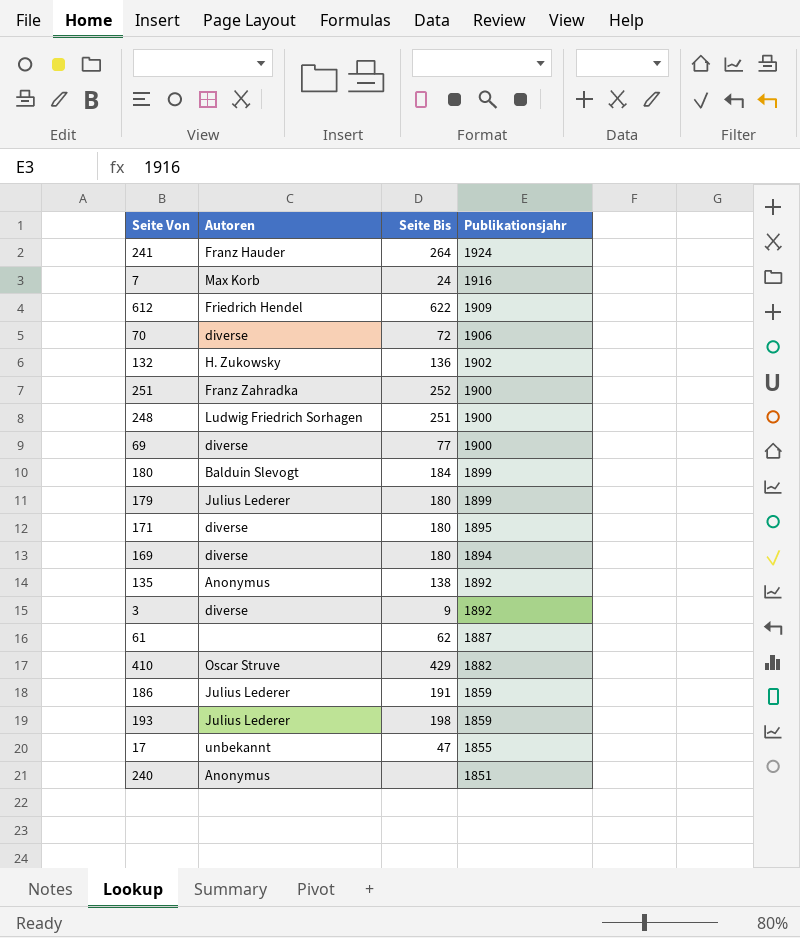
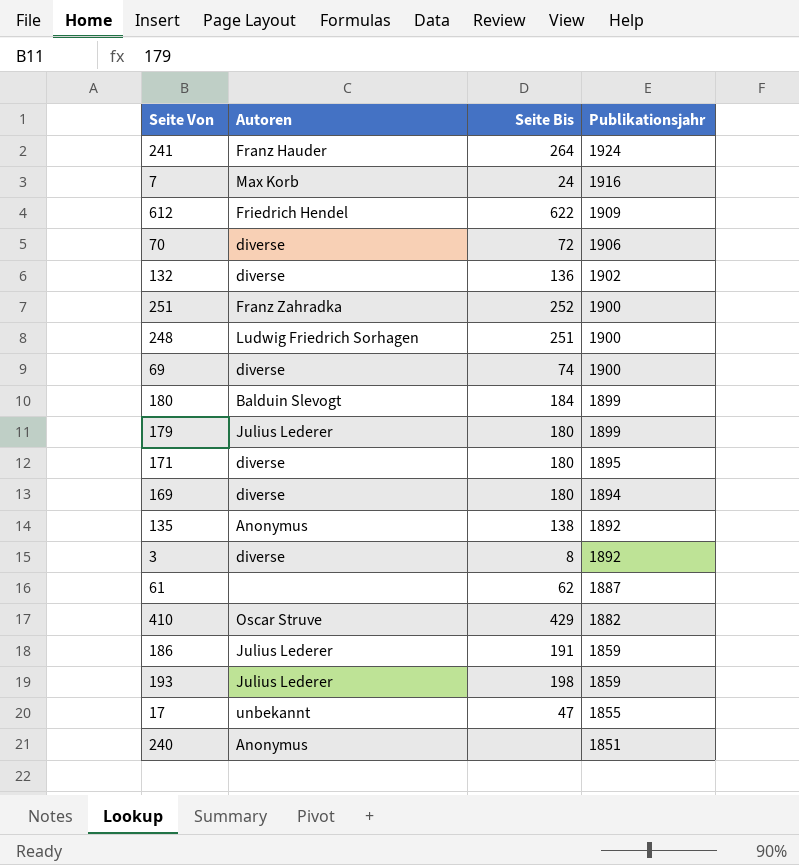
132 | Autoren: H. Zukowsky -> diverse
69 | Seite Bis: 77 -> 74
3 | Seite Bis: 9 -> 8

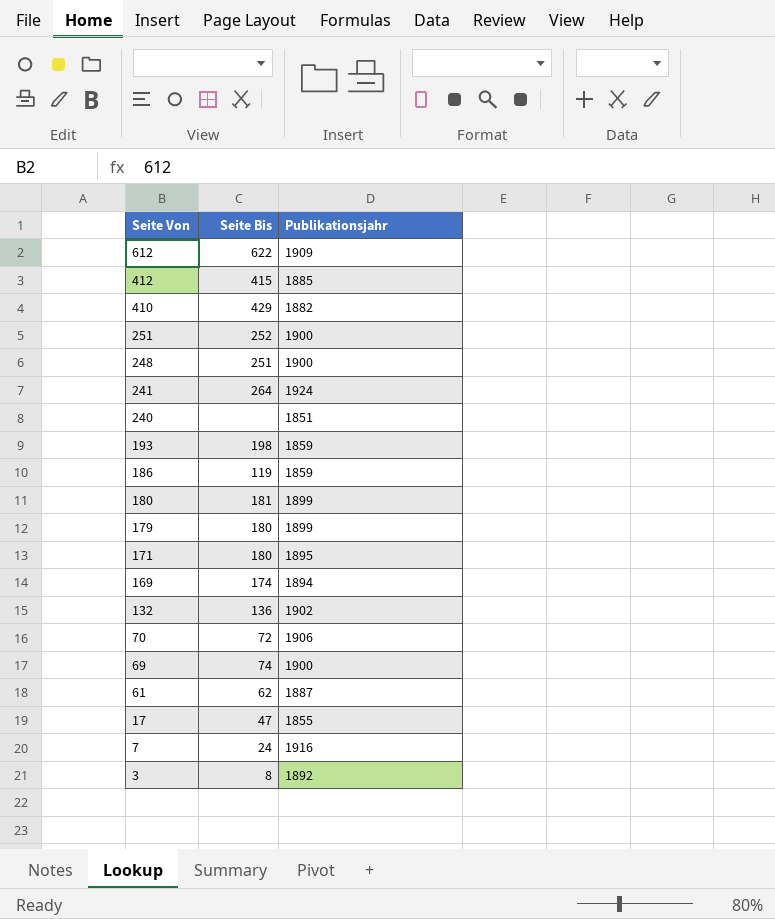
row order: Publikationsjahr descending -> Seite Von descending
column Autoren | position: 2 -> none
row 135: Anonymus | 138 | 1892 -> none
row 412: none -> 415 | 1885
186 | Seite Bis: 191 -> 119
180 | Seite Bis: 184 -> 181
169 | Seite Bis: 180 -> 174

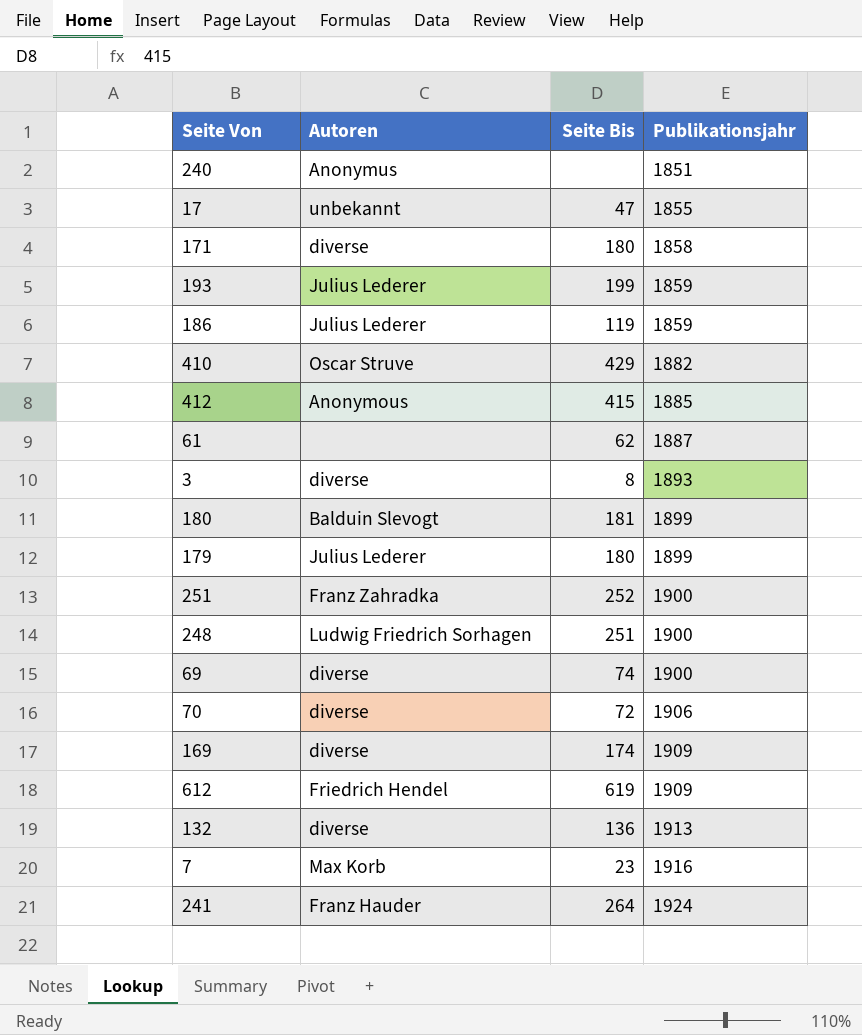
row order: Seite Von descending -> Publikationsjahr ascending
column Autoren | position: none -> 2
171 | Publikationsjahr: 1895 -> 1858
193 | Seite Bis: 198 -> 199
3 | Publikationsjahr: 1892 -> 1893
169 | Publikationsjahr: 1894 -> 1909
612 | Seite Bis: 622 -> 619
132 | Publikationsjahr: 1902 -> 1913
7 | Seite Bis: 24 -> 23

